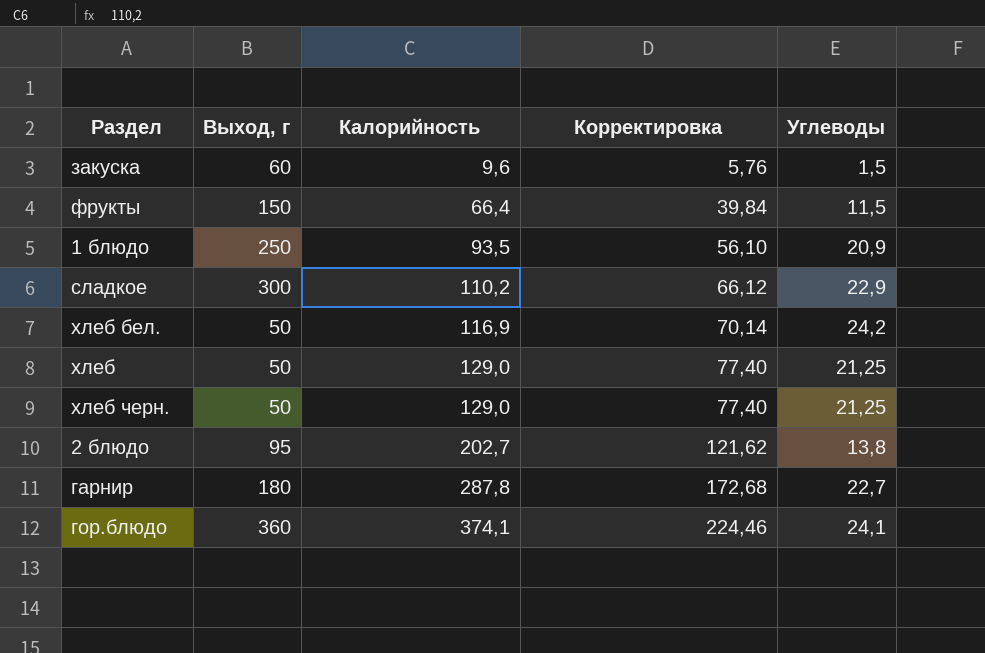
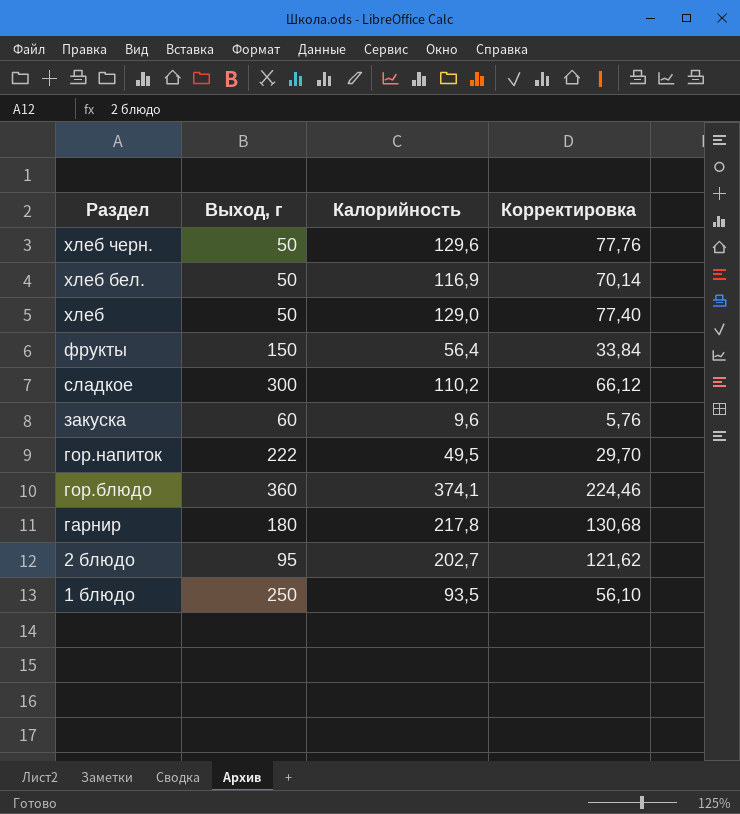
row order: Калорийность ascending -> Раздел descending
column Углеводы | position: 5 -> none
хлеб черн. | Калорийность: 129,0 -> 129,6
хлеб черн. | Корректировка: 77,40 -> 77,76
фрукты | Калорийность: 66,4 -> 56,4
фрукты | Корректировка: 39,84 -> 33,84
row гор.напиток: none -> 222 | 49,5 | 29,70
гарнир | Калорийность: 287,8 -> 217,8
гарнир | Корректировка: 172,68 -> 130,68

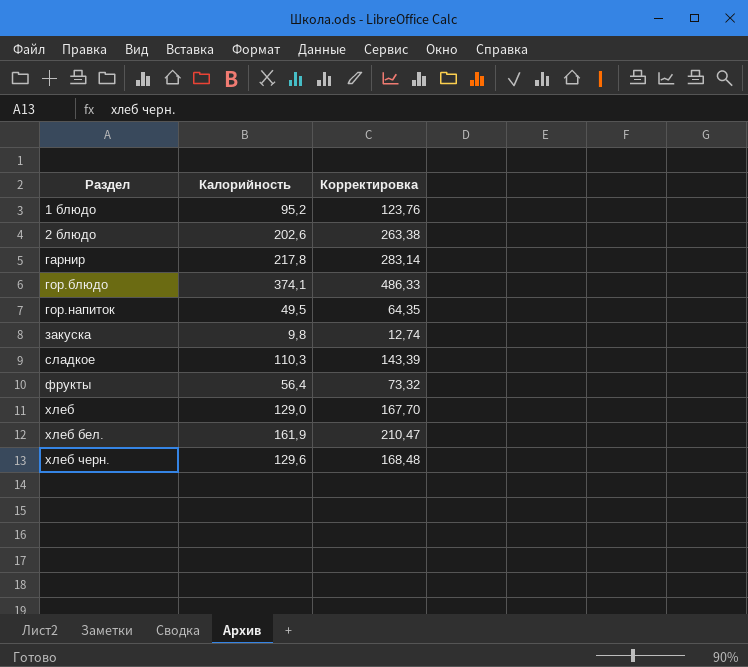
row order: Раздел descending -> Раздел ascending
column Выход, г | position: 2 -> none
column Корректировка | formula: [Калорийность] * 0,6 -> [Калорийность] * 1,3
1 блюдо | Калорийность: 93,5 -> 95,2
2 блюдо | Калорийность: 202,7 -> 202,6
закуска | Калорийность: 9,6 -> 9,8
сладкое | Калорийность: 110,2 -> 110,3
хлеб бел. | Калорийность: 116,9 -> 161,9

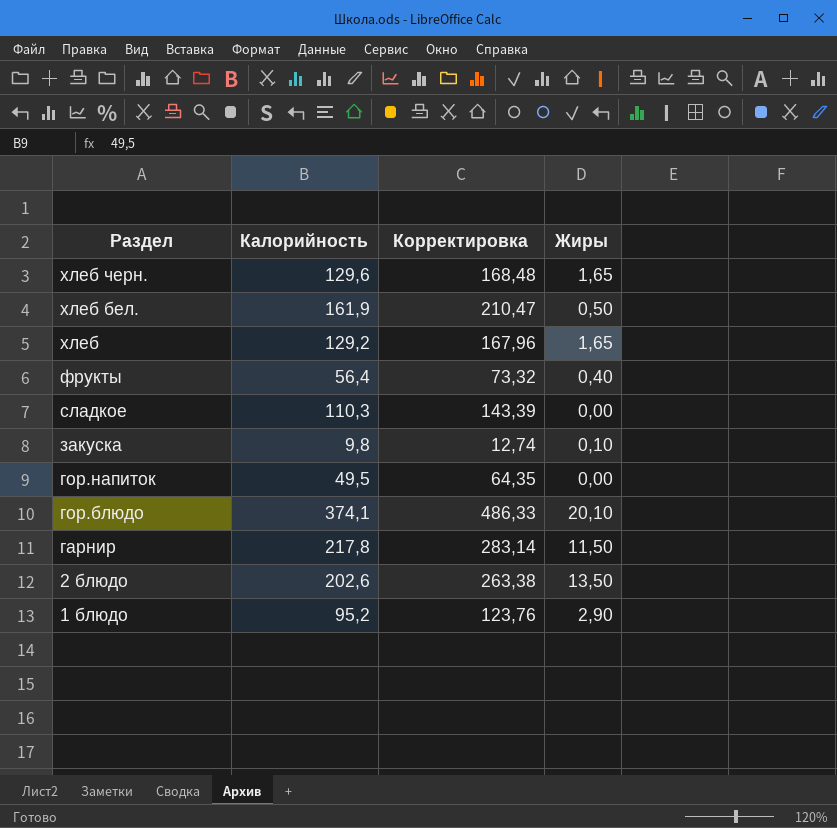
row order: Раздел ascending -> Раздел descending
column Жиры | position: none -> 4
хлеб | Калорийность: 129,0 -> 129,2
хлеб | Корректировка: 167,70 -> 167,96

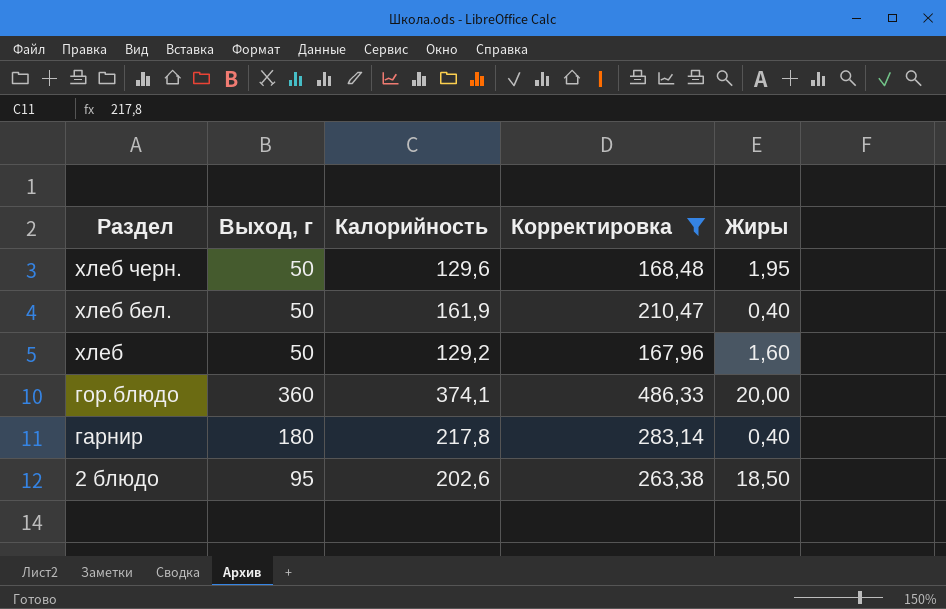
filter: none -> Корректировка >= 167,96
column Выход, г | position: none -> 2
хлеб черн. | Жиры: 1,65 -> 1,95
хлеб бел. | Жиры: 0,50 -> 0,40
хлеб | Жиры: 1,65 -> 1,60
гор.блюдо | Жиры: 20,10 -> 20,00
гарнир | Жиры: 11,50 -> 0,40
2 блюдо | Жиры: 13,50 -> 18,50

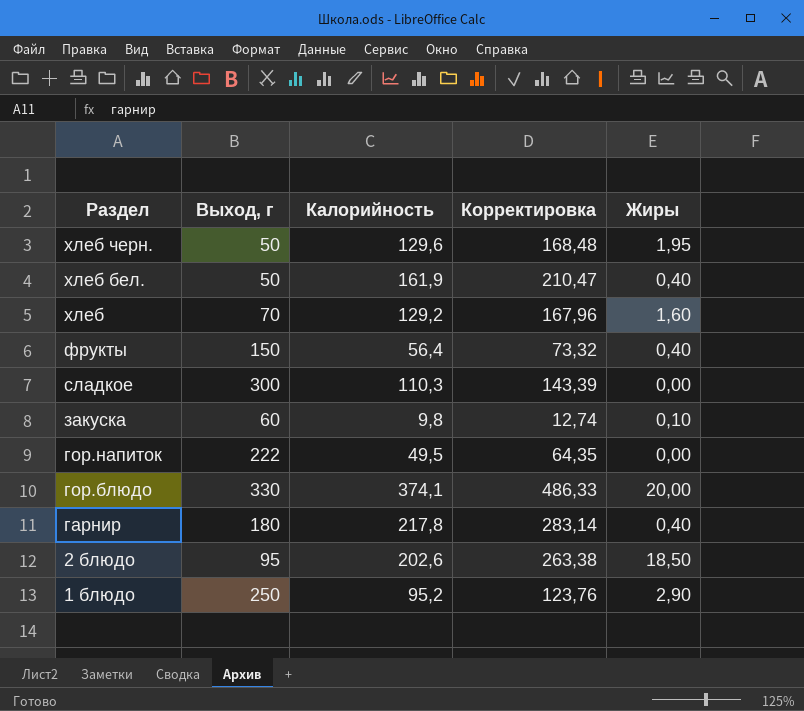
filter: Корректировка >= 167,96 -> none
хлеб | Выход, г: 50 -> 70
гор.блюдо | Выход, г: 360 -> 330

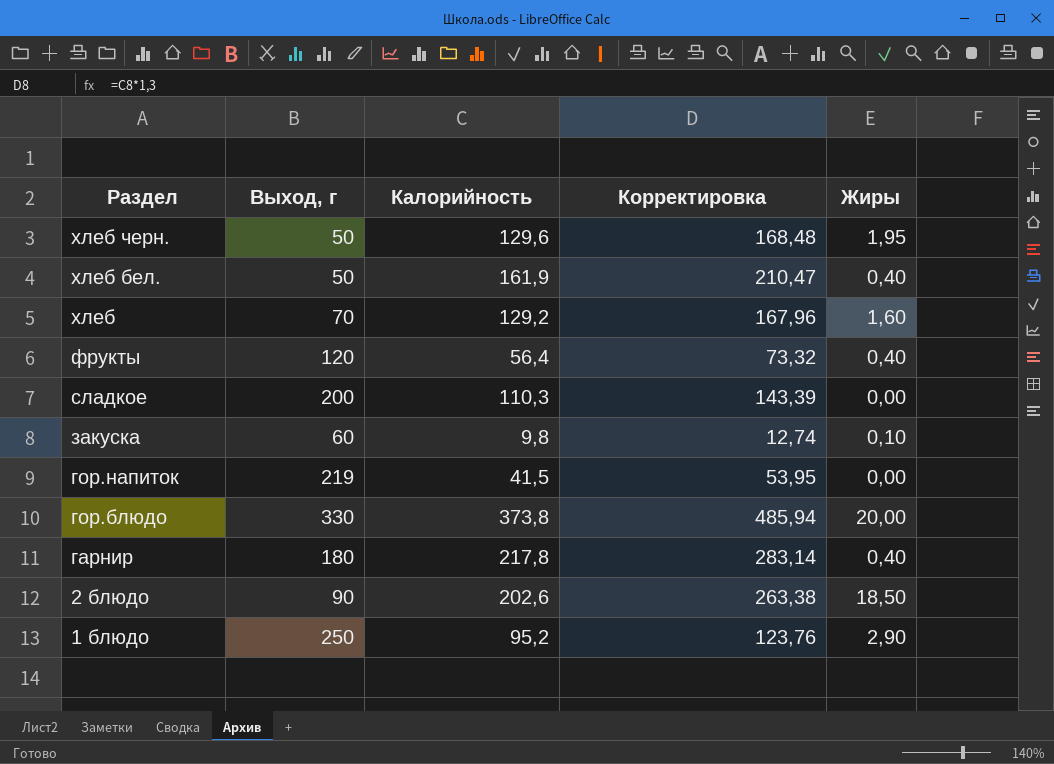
фрукты | Выход, г: 150 -> 120
сладкое | Выход, г: 300 -> 200
гор.напиток | Выход, г: 222 -> 219
гор.напиток | Калорийность: 49,5 -> 41,5
гор.напиток | Корректировка: 64,35 -> 53,95
гор.блюдо | Калорийность: 374,1 -> 373,8
гор.блюдо | Корректировка: 486,33 -> 485,94
2 блюдо | Выход, г: 95 -> 90

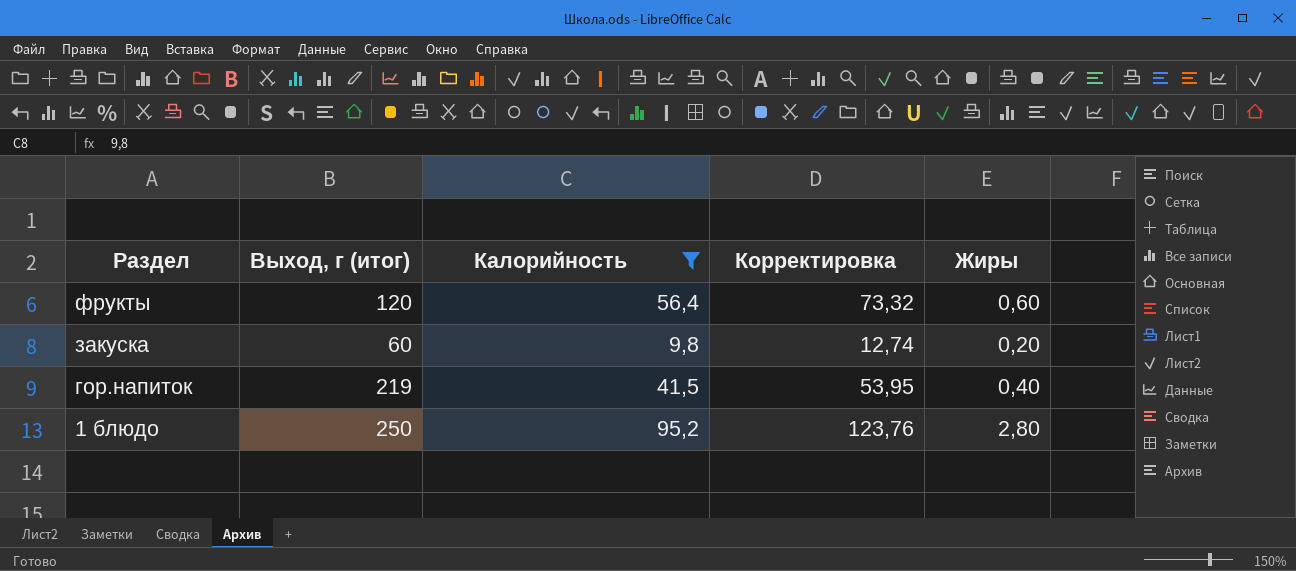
filter: none -> Калорийность <= 95,2
column name: Выход, г -> Выход, г (итог)
фрукты | Жиры: 0,40 -> 0,60
закуска | Жиры: 0,10 -> 0,20
гор.напиток | Жиры: 0,00 -> 0,40
1 блюдо | Жиры: 2,90 -> 2,80

